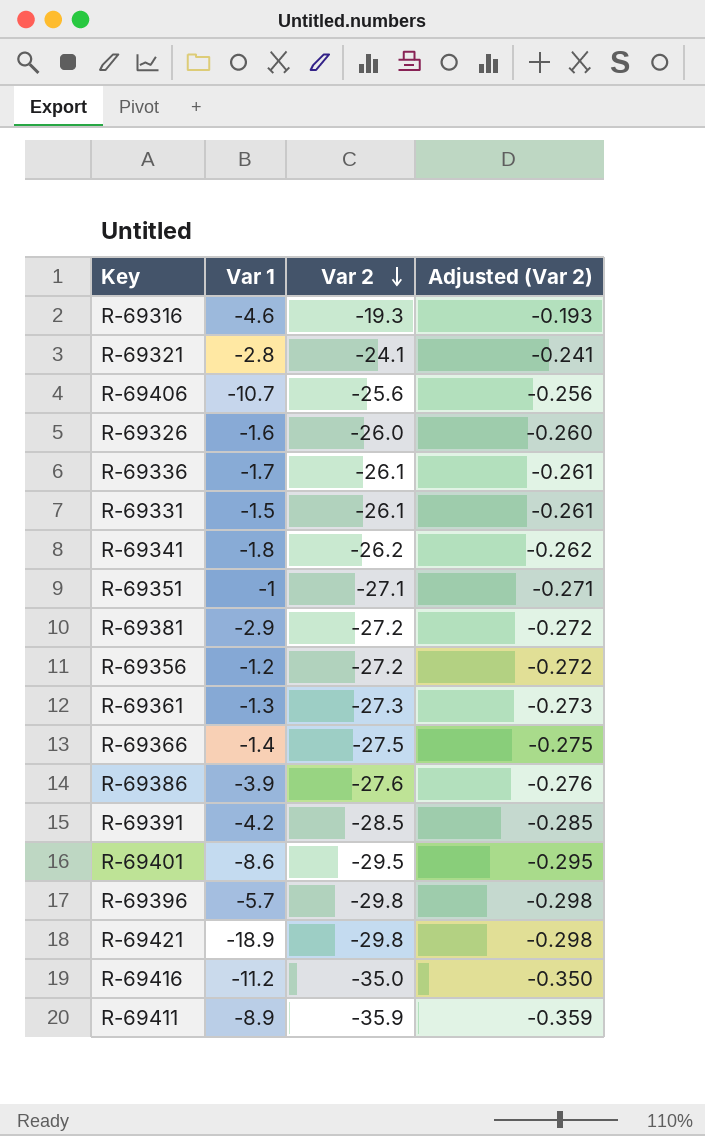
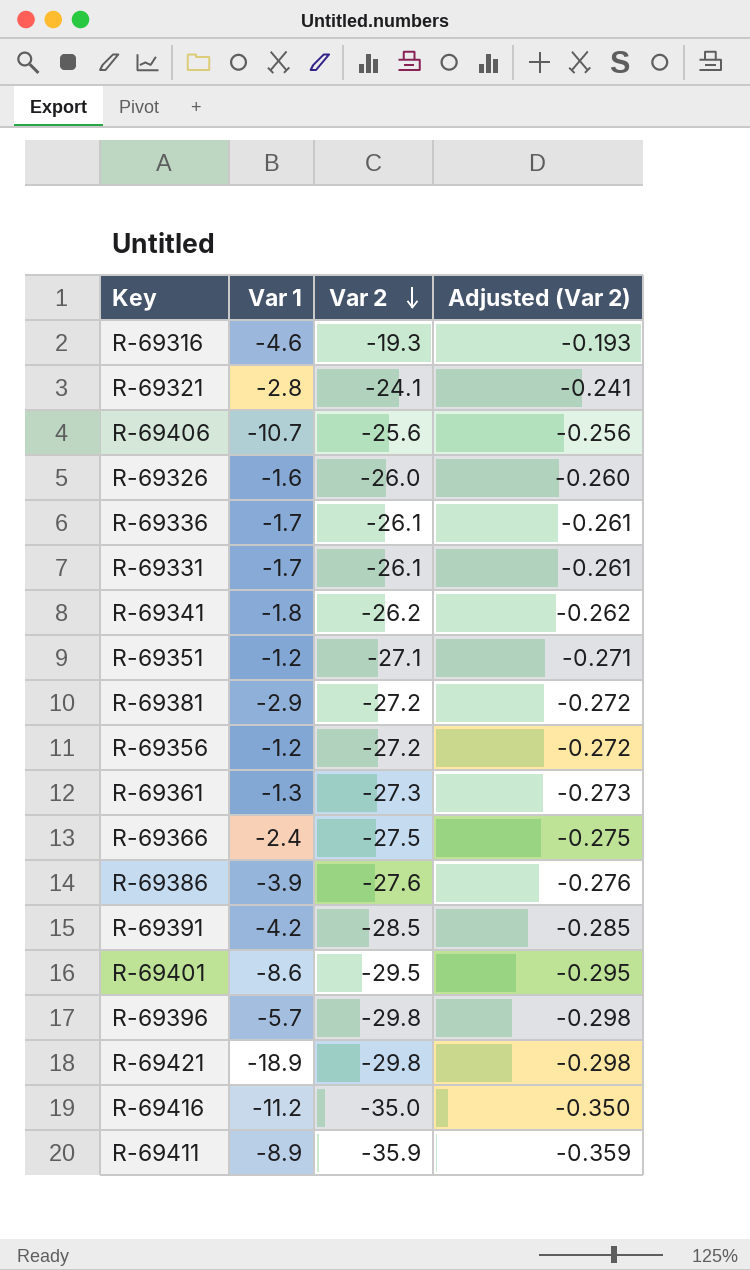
R-69331 | Var 1: -1.5 -> -1.7
R-69351 | Var 1: -1 -> -1.2
R-69366 | Var 1: -1.4 -> -2.4

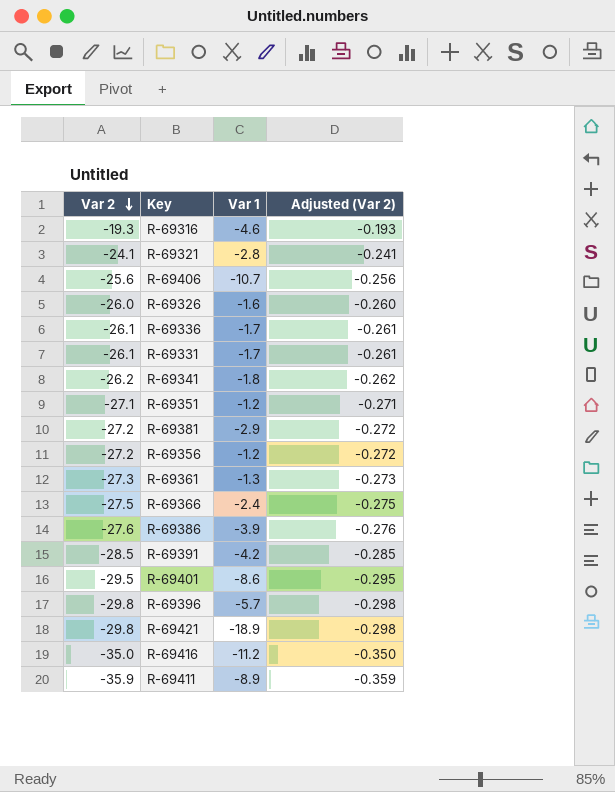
column Var 2 | position: 3 -> 1

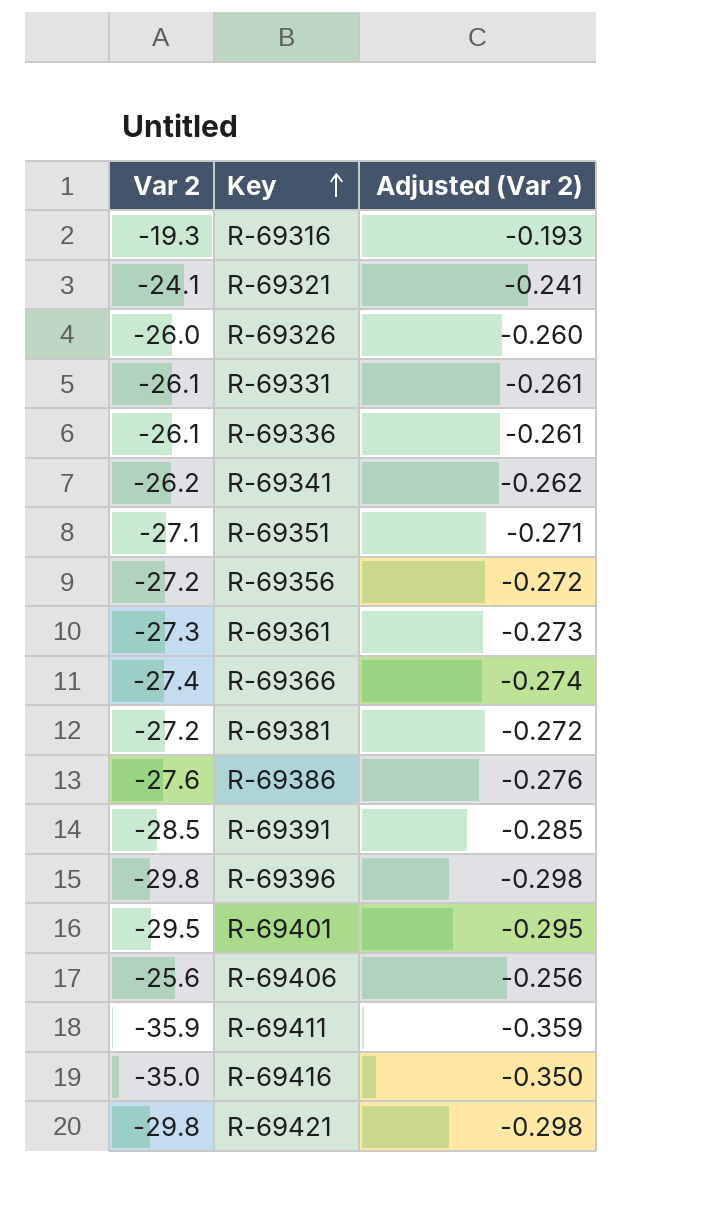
row order: Var 2 descending -> Key ascending
column Var 1 | position: 3 -> none
R-69366 | Var 2: -27.5 -> -27.4
R-69366 | Adjusted (Var 2): -0.275 -> -0.274

